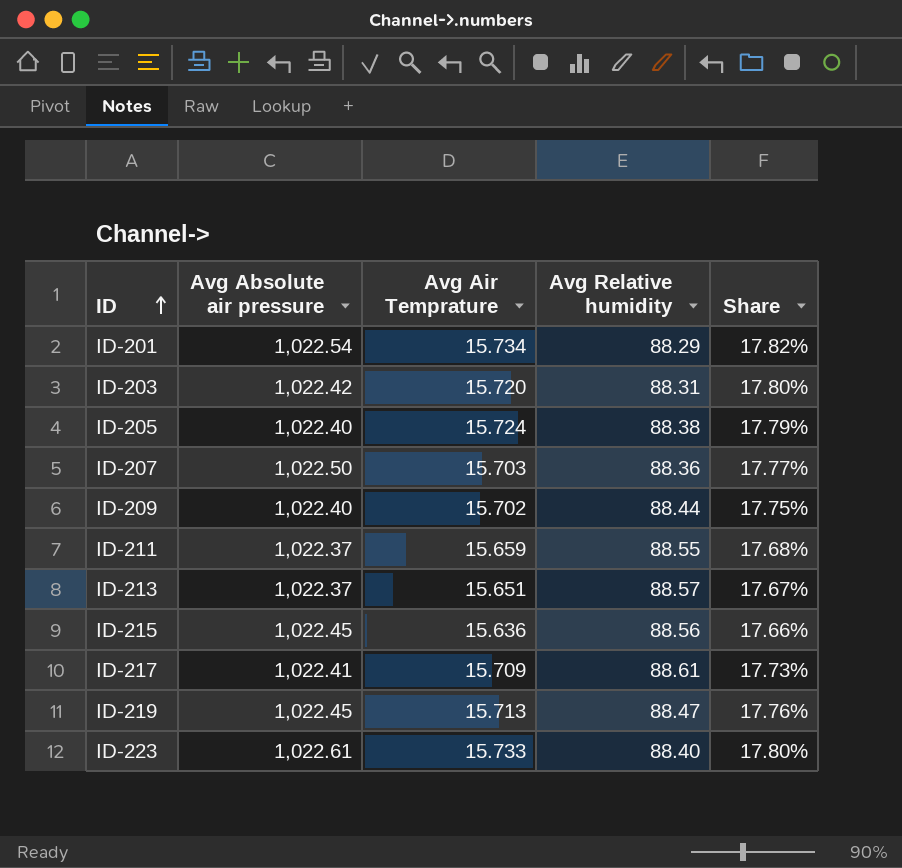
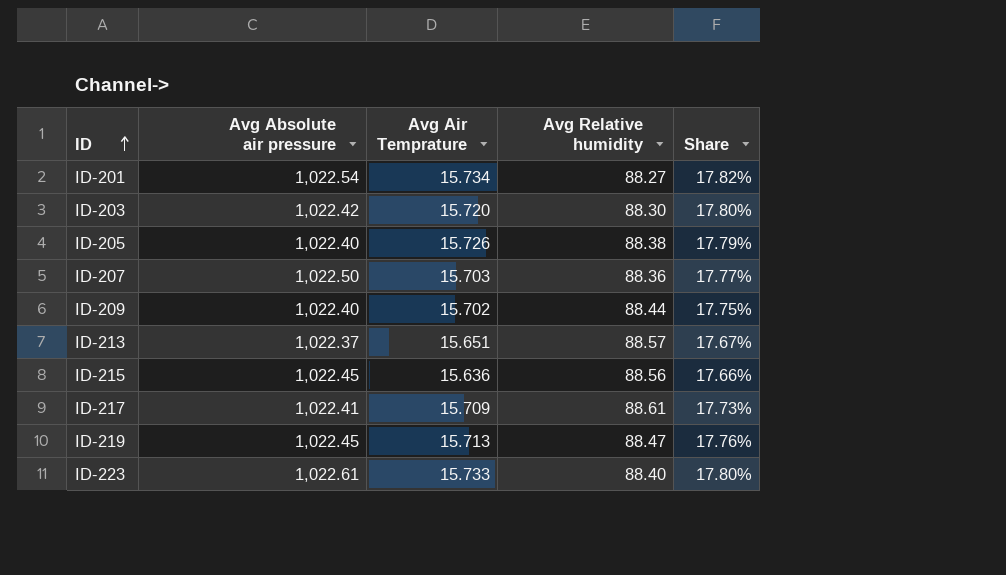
row ID-211: 1,022.37 | 15.659 | 88.55 | 17.68% -> none
ID-201 | Avg Relative humidity: 88.29 -> 88.27
ID-203 | Avg Relative humidity: 88.31 -> 88.30
ID-205 | Avg Air Temprature: 15.724 -> 15.726

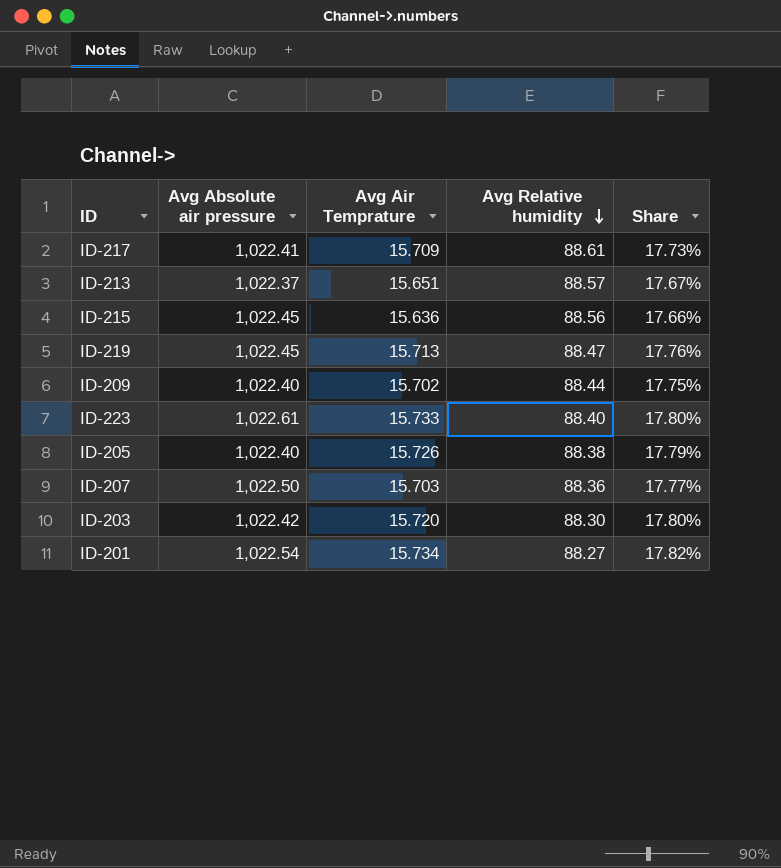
row order: ID ascending -> Avg Relative humidity descending

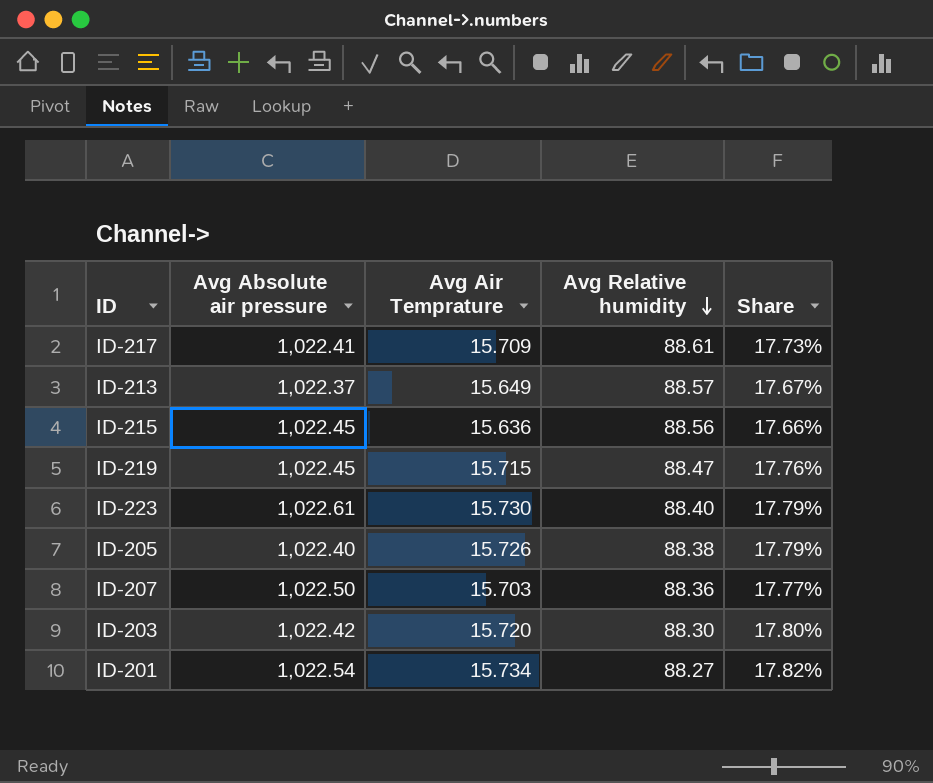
row ID-209: 1,022.40 | 15.702 | 88.44 | 17.75% -> none
ID-213 | Avg Air Temprature: 15.651 -> 15.649
ID-219 | Avg Air Temprature: 15.713 -> 15.715
ID-223 | Avg Air Temprature: 15.733 -> 15.730
ID-223 | Share: 17.80% -> 17.79%

